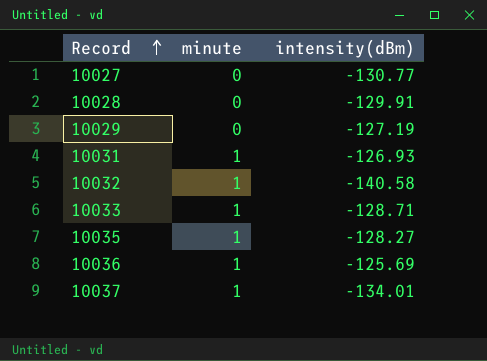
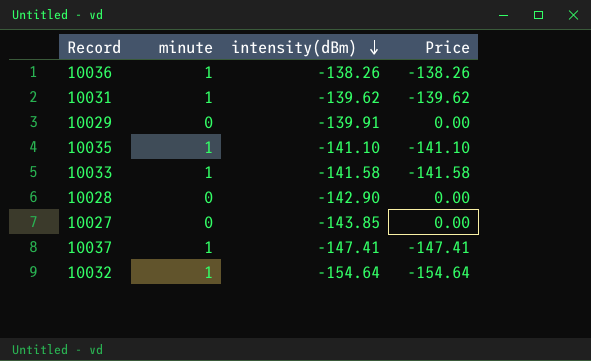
row order: Record ascending -> intensity(dBm) descending
column Price | formula: none -> [minute] * [intensity(dBm)]
10036 | intensity(dBm): -125.69 -> -138.26
10031 | intensity(dBm): -126.93 -> -139.62
10029 | intensity(dBm): -127.19 -> -139.91
10035 | intensity(dBm): -128.27 -> -141.10
10033 | intensity(dBm): -128.71 -> -141.58
10028 | intensity(dBm): -129.91 -> -142.90
10027 | intensity(dBm): -130.77 -> -143.85
10037 | intensity(dBm): -134.01 -> -147.41
10032 | intensity(dBm): -140.58 -> -154.64

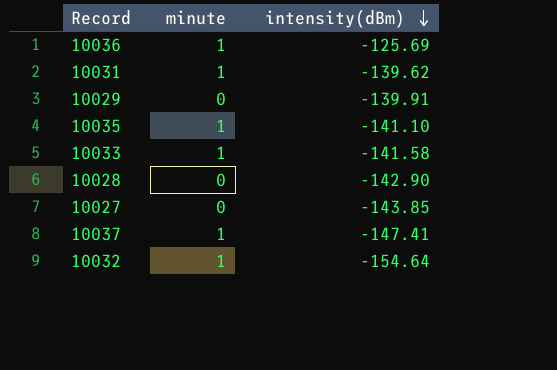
column Price | formula: [minute] * [intensity(dBm)] -> none
10036 | intensity(dBm): -138.26 -> -125.69

